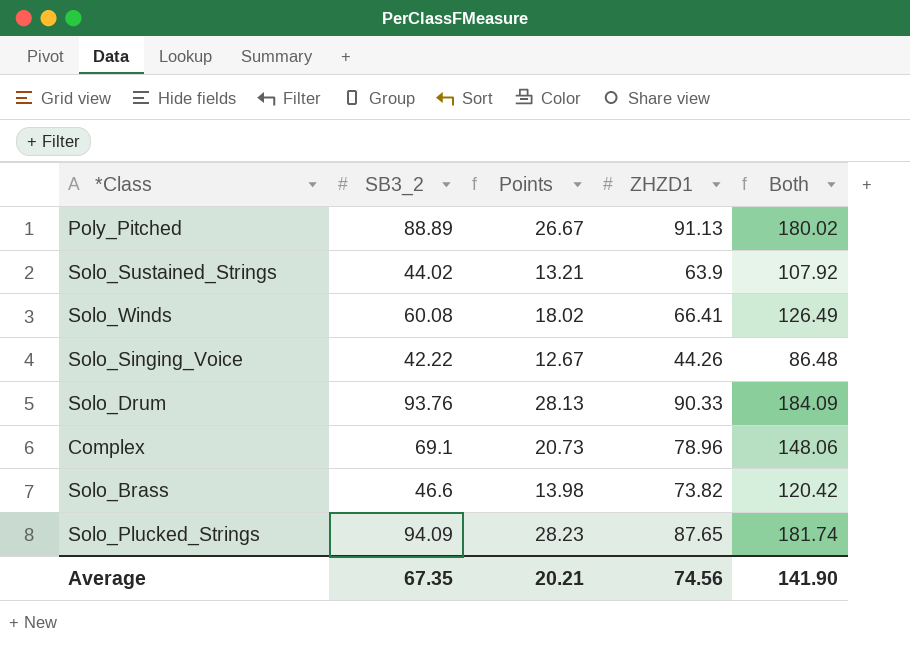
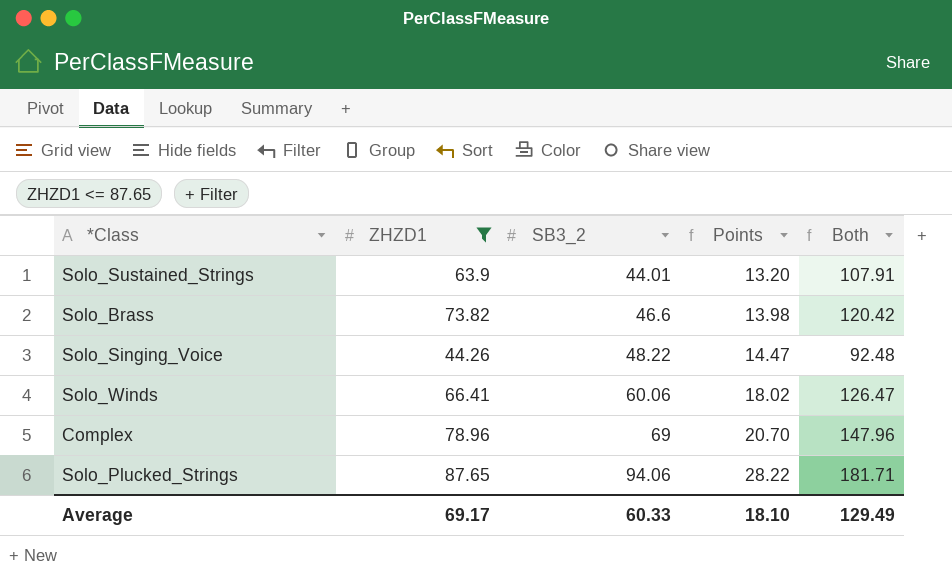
filter: none -> ZHZD1 <= 87.65
row order: none -> SB3_2 ascending
column ZHZD1 | position: 4 -> 2
Solo_Sustained_Strings | SB3_2: 44.02 -> 44.01
Solo_Sustained_Strings | Points: 13.21 -> 13.20
Solo_Sustained_Strings | Both: 107.92 -> 107.91
Solo_Singing_Voice | SB3_2: 42.22 -> 48.22
Solo_Singing_Voice | Points: 12.67 -> 14.47
Solo_Singing_Voice | Both: 86.48 -> 92.48
Solo_Winds | SB3_2: 60.08 -> 60.06
Solo_Winds | Both: 126.49 -> 126.47
Complex | SB3_2: 69.1 -> 69
Complex | Points: 20.73 -> 20.70
Complex | Both: 148.06 -> 147.96
Solo_Plucked_Strings | SB3_2: 94.09 -> 94.06
Solo_Plucked_Strings | Points: 28.23 -> 28.22
Solo_Plucked_Strings | Both: 181.74 -> 181.71
Average | ZHZD1: 74.56 -> 69.17
Average | SB3_2: 67.35 -> 60.33
Average | Points: 20.21 -> 18.10
Average | Both: 141.90 -> 129.49

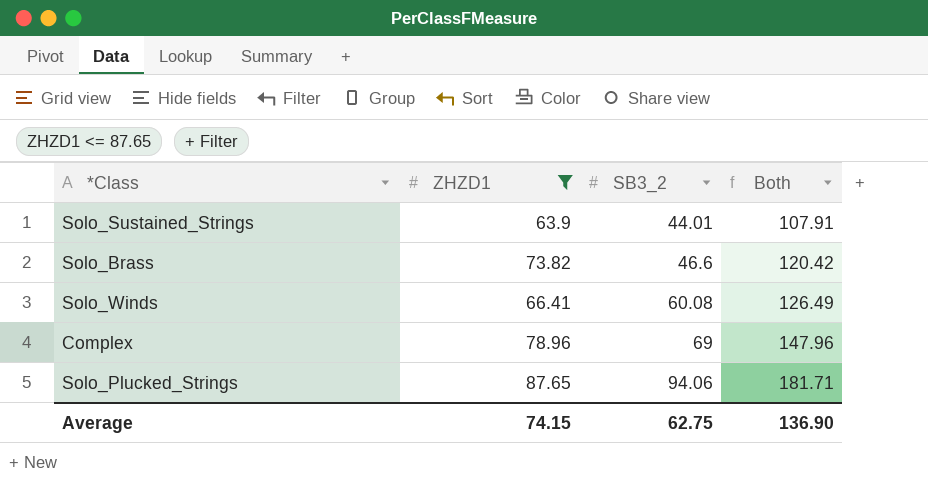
column Points | formula: [SB3_2] * 0.3 -> none
row Solo_Singing_Voice: 44.26 | 48.22 | 14.47 | 92.48 -> none
Solo_Winds | SB3_2: 60.06 -> 60.08
Solo_Winds | Both: 126.47 -> 126.49
Average | ZHZD1: 69.17 -> 74.15
Average | SB3_2: 60.33 -> 62.75
Average | Both: 129.49 -> 136.90

